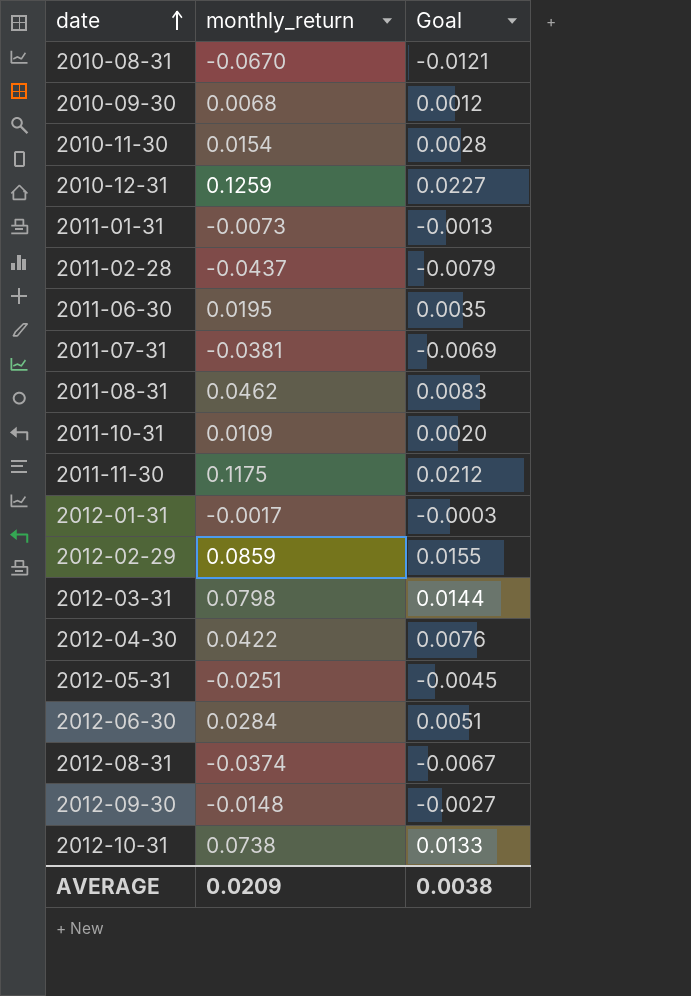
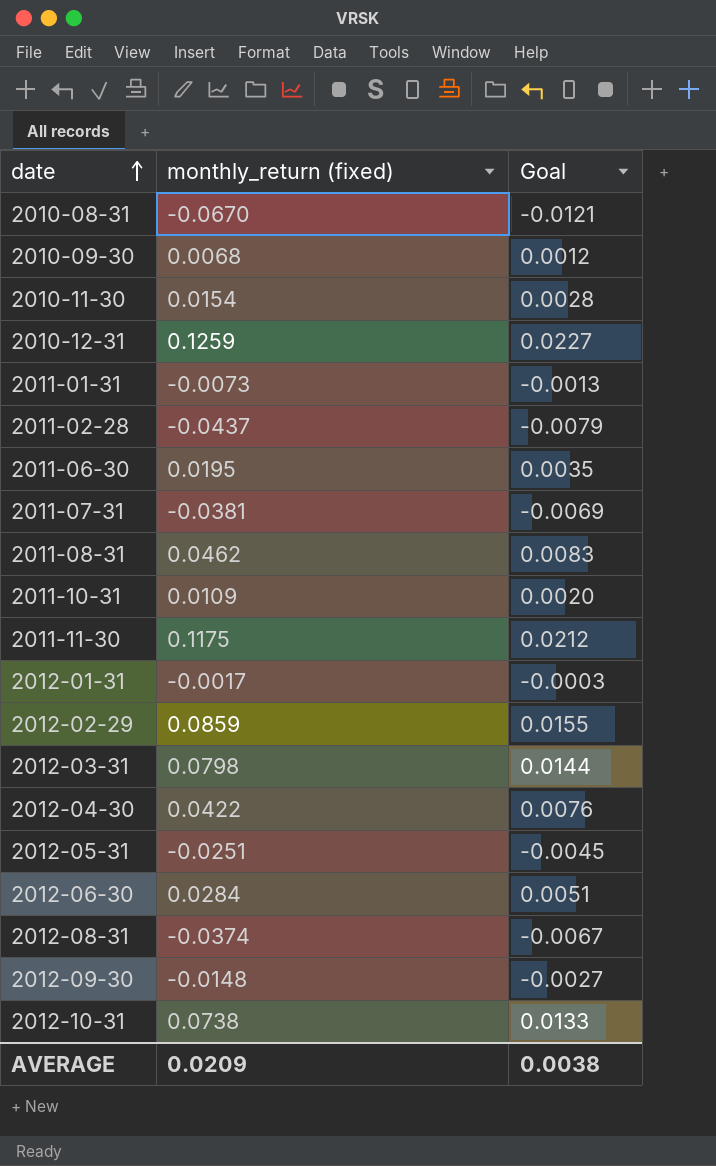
column name: monthly_return -> monthly_return (fixed)

